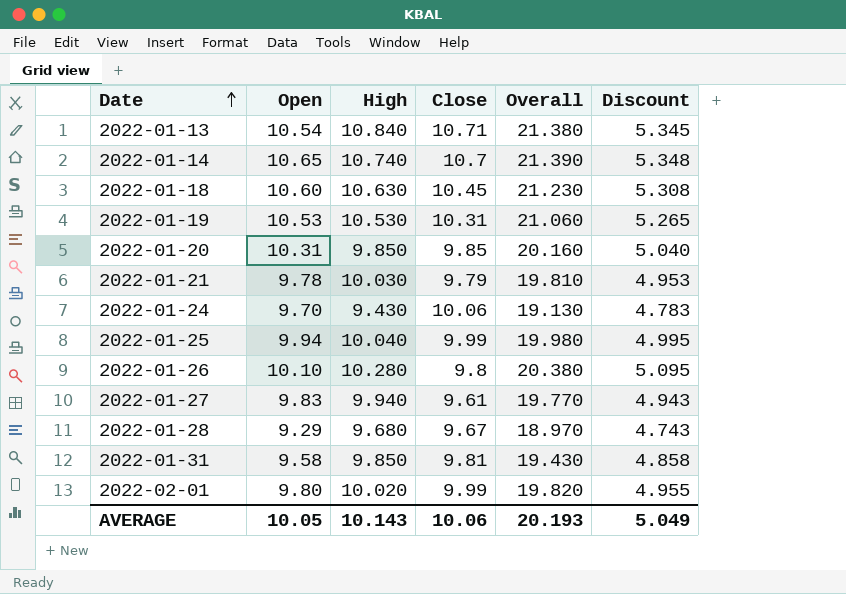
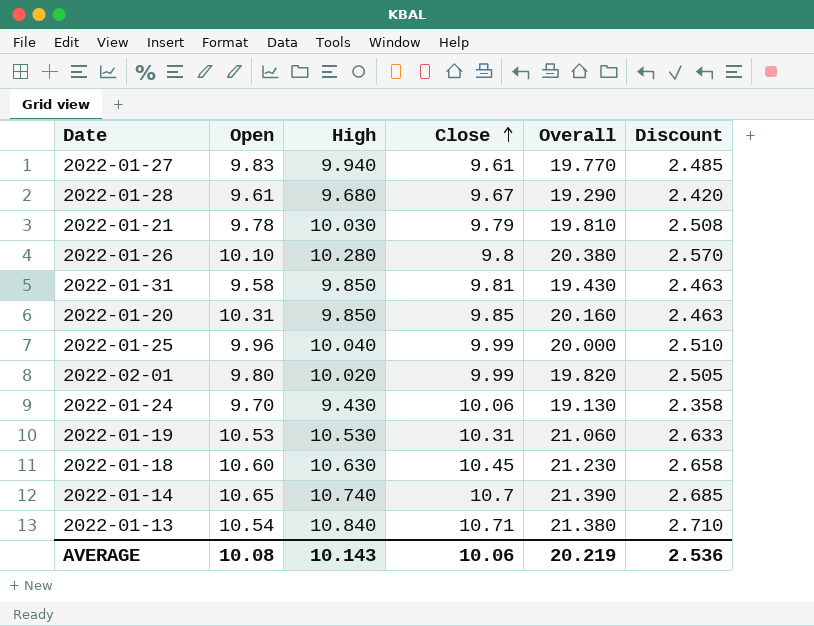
row order: Date ascending -> Close ascending
column Discount | formula: [Overall] * 0.25 -> [High] * 0.25
2022-01-28 | Open: 9.29 -> 9.61
2022-01-28 | Overall: 18.970 -> 19.290
2022-01-25 | Open: 9.94 -> 9.96
2022-01-25 | Overall: 19.980 -> 20.000
AVERAGE | Open: 10.05 -> 10.08
AVERAGE | Overall: 20.193 -> 20.219
AVERAGE | Discount: 5.049 -> 2.536

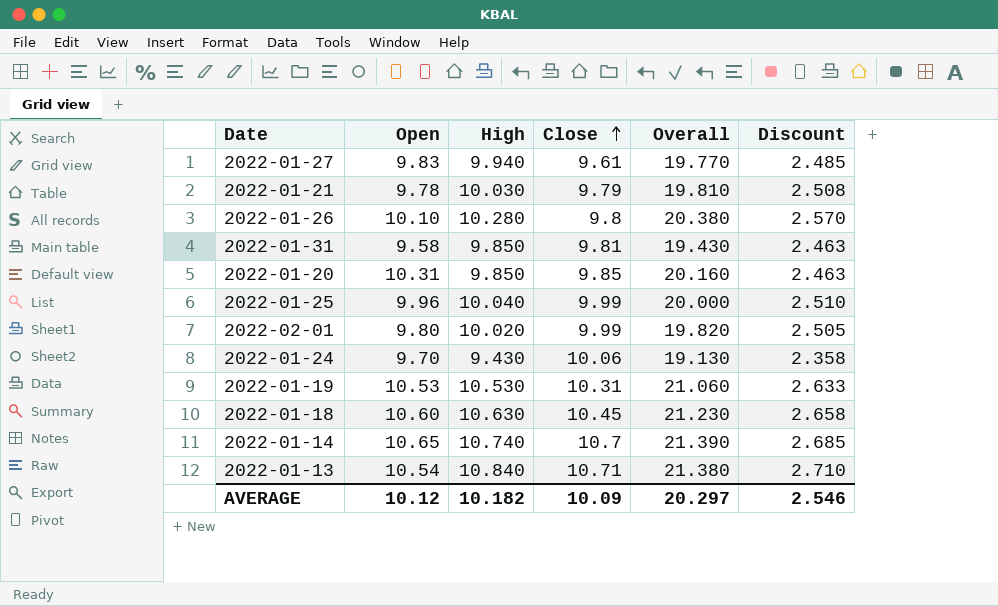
row 2022-01-28: 9.61 | 9.680 | 9.67 | 19.290 | 2.420 -> none
AVERAGE | Open: 10.08 -> 10.12
AVERAGE | High: 10.143 -> 10.182
AVERAGE | Close: 10.06 -> 10.09
AVERAGE | Overall: 20.219 -> 20.297
AVERAGE | Discount: 2.536 -> 2.546

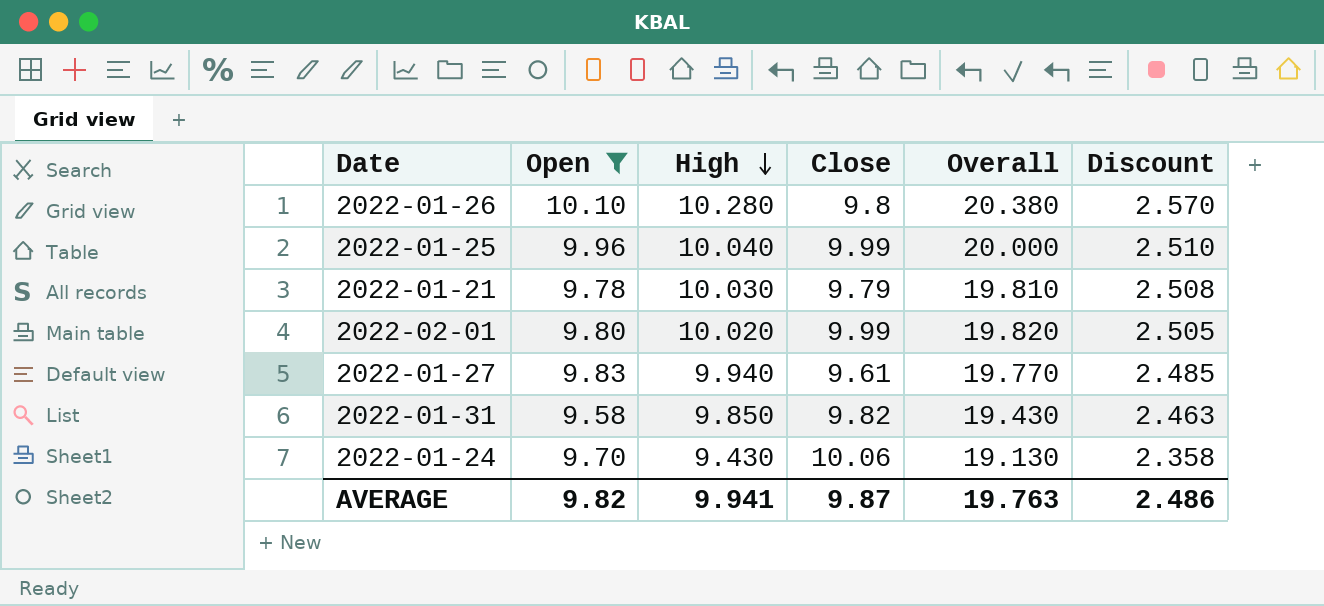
filter: none -> Open <= 10.10
row order: Close ascending -> High descending
2022-01-31 | Close: 9.81 -> 9.82
AVERAGE | Open: 10.12 -> 9.82
AVERAGE | High: 10.182 -> 9.941
AVERAGE | Close: 10.09 -> 9.87
AVERAGE | Overall: 20.297 -> 19.763
AVERAGE | Discount: 2.546 -> 2.486

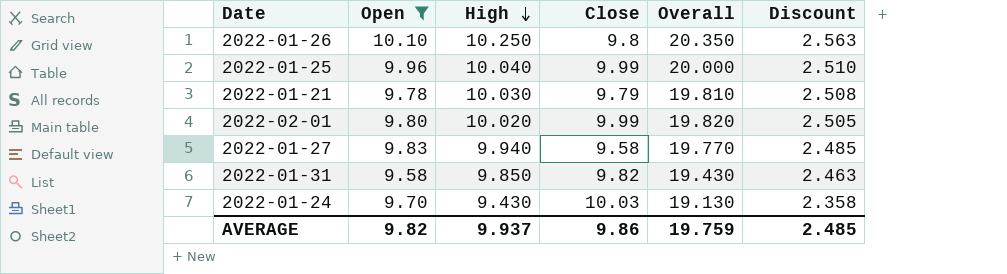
2022-01-26 | High: 10.280 -> 10.250
2022-01-26 | Overall: 20.380 -> 20.350
2022-01-26 | Discount: 2.570 -> 2.563
2022-01-27 | Close: 9.61 -> 9.58
2022-01-24 | Close: 10.06 -> 10.03
AVERAGE | High: 9.941 -> 9.937
AVERAGE | Close: 9.87 -> 9.86
AVERAGE | Overall: 19.763 -> 19.759
AVERAGE | Discount: 2.486 -> 2.485

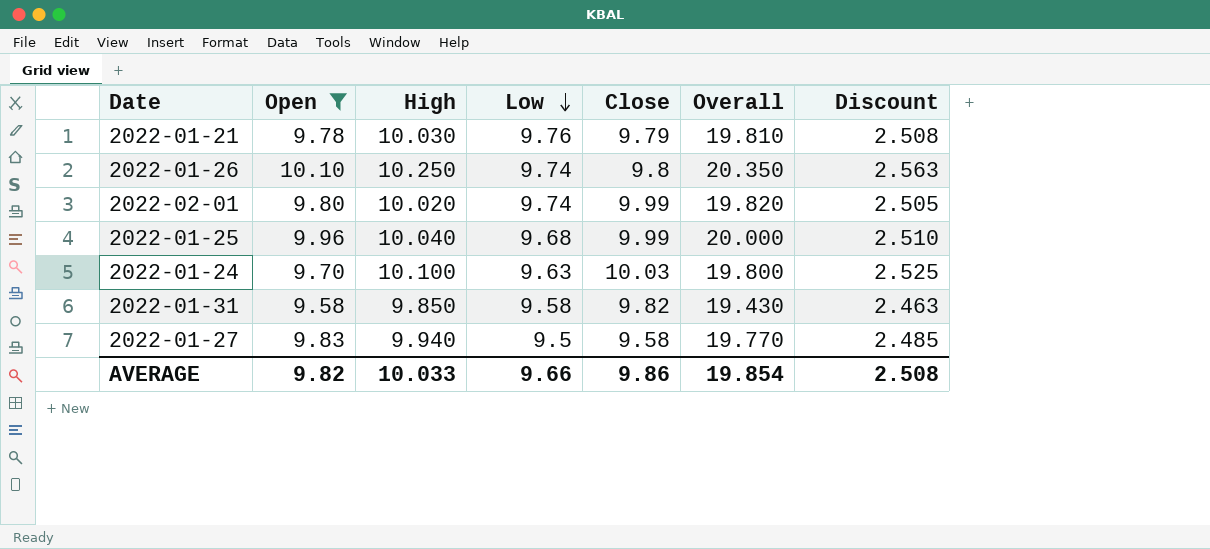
row order: High descending -> Low descending
column Low | position: none -> 4
2022-01-24 | High: 9.430 -> 10.100
2022-01-24 | Overall: 19.130 -> 19.800
2022-01-24 | Discount: 2.358 -> 2.525
AVERAGE | High: 9.937 -> 10.033
AVERAGE | Overall: 19.759 -> 19.854
AVERAGE | Discount: 2.485 -> 2.508

